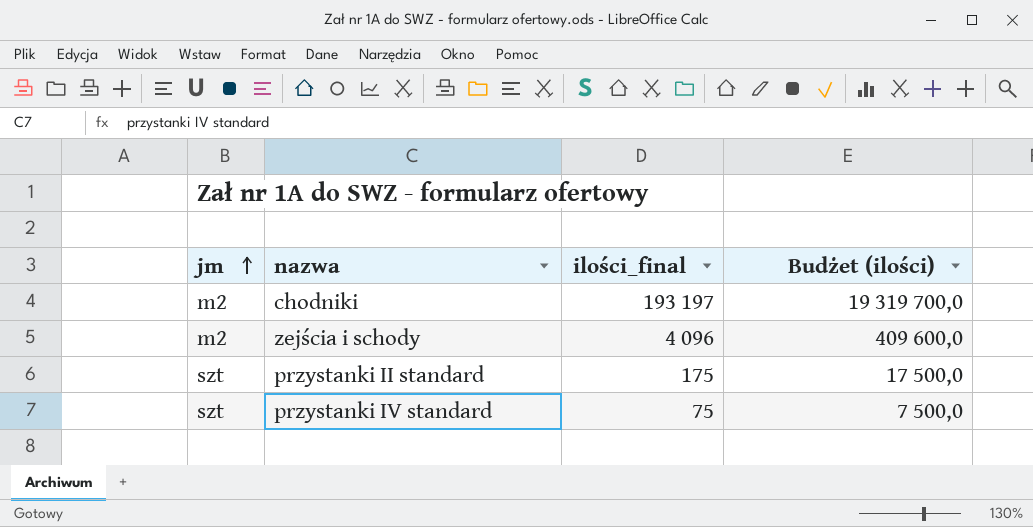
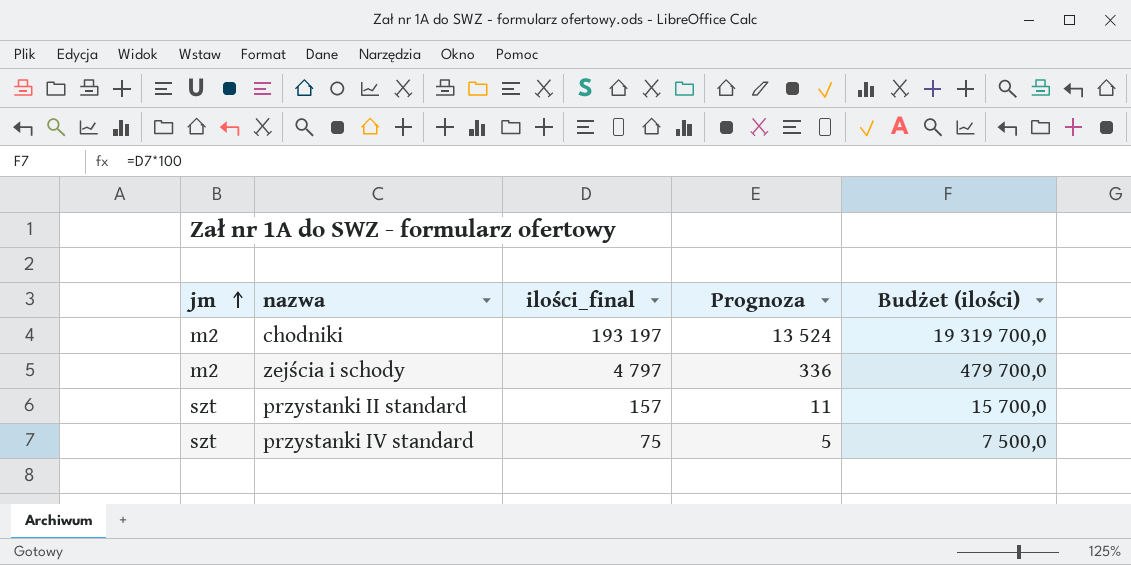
column Prognoza | formula: none -> [ilości_final] * 0,07
zejścia i schody | ilości_final: 4 096 -> 4 797
zejścia i schody | Budżet (ilości): 409 600,0 -> 479 700,0
przystanki II standard | ilości_final: 175 -> 157
przystanki II standard | Budżet (ilości): 17 500,0 -> 15 700,0

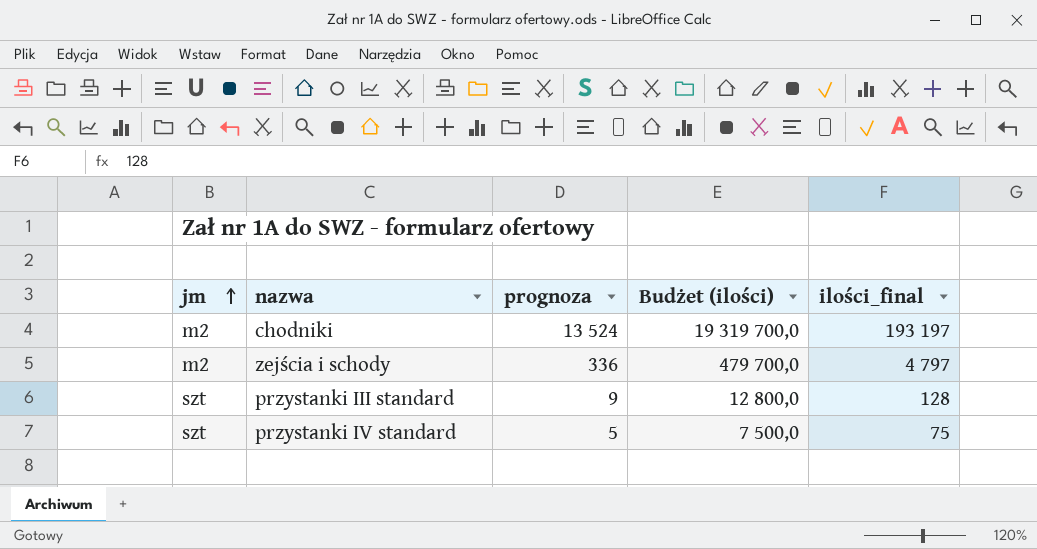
column name: Prognoza -> prognoza
column ilości_final | position: 3 -> 5
row przystanki II standard: szt | 157 | 11 | 15 700,0 -> none
row przystanki III standard: none -> szt | 9 | 12 800,0 | 128

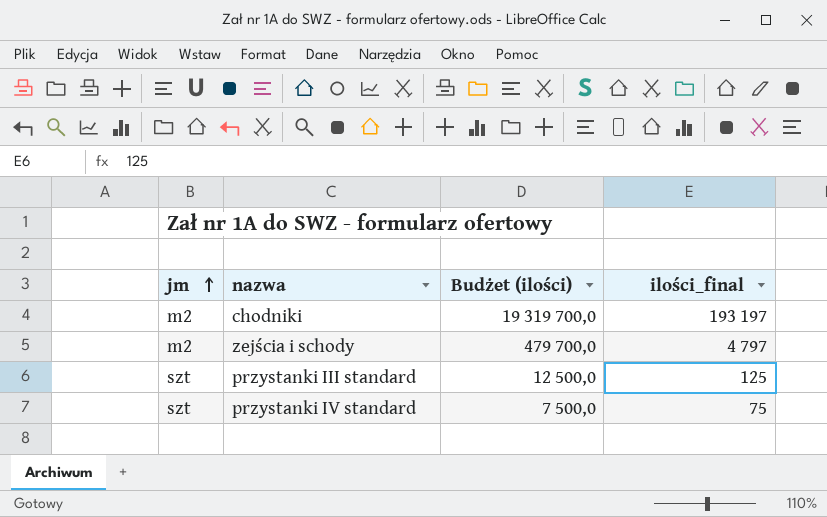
column prognoza | formula: [ilości_final] * 0,07 -> none
przystanki III standard | Budżet (ilości): 12 800,0 -> 12 500,0
przystanki III standard | ilości_final: 128 -> 125

